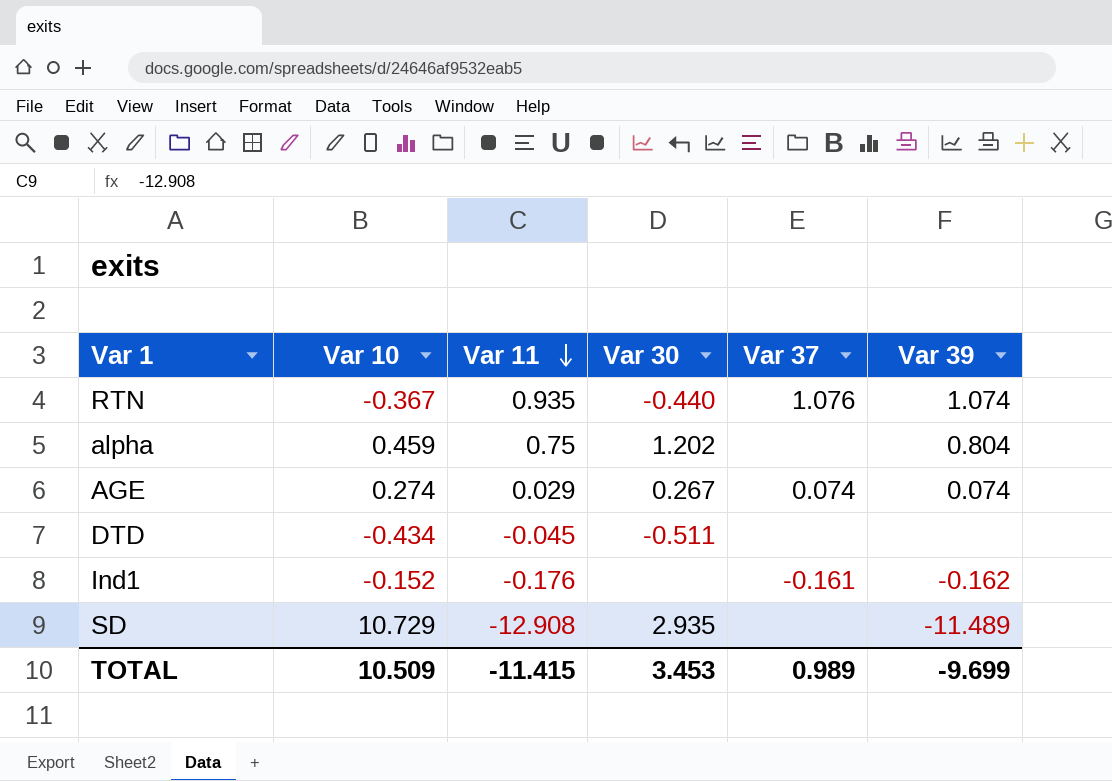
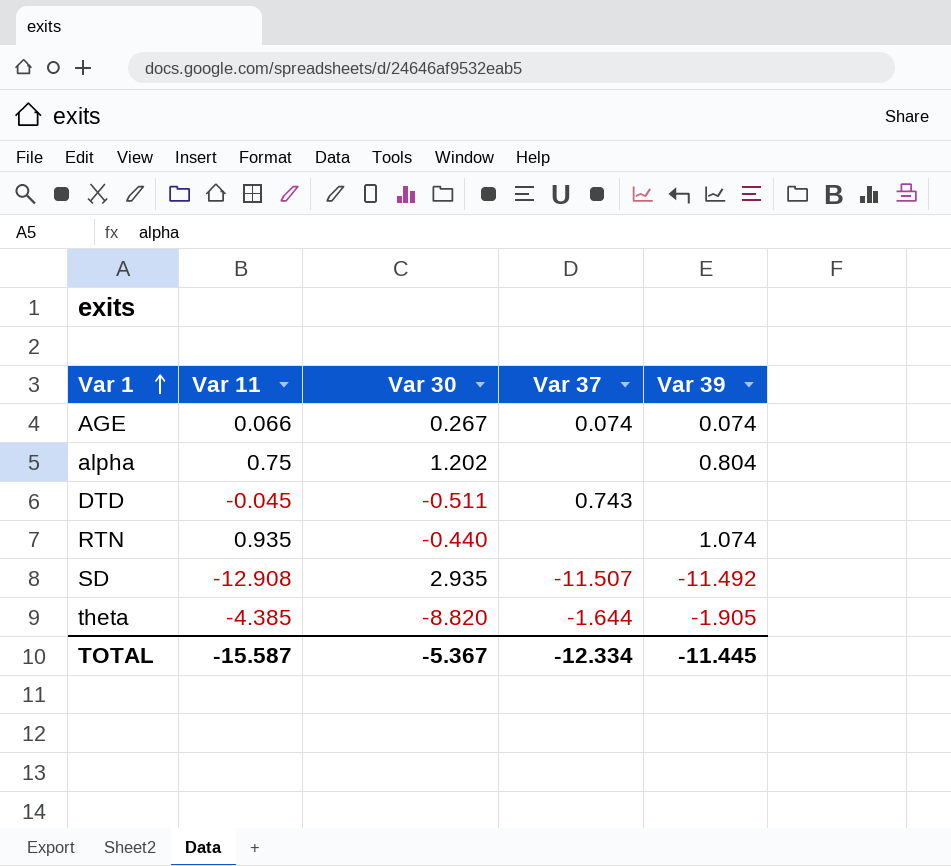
row order: Var 11 descending -> Var 1 ascending
column Var 10 | position: 2 -> none
row Ind1: -0.152 | -0.176 | none | -0.161 | -0.162 -> none
AGE | Var 11: 0.029 -> 0.066
DTD | Var 37: none -> 0.743
RTN | Var 37: 1.076 -> none
SD | Var 37: none -> -11.507
SD | Var 39: -11.489 -> -11.492
row theta: none -> -4.385 | -8.820 | -1.644 | -1.905
TOTAL | Var 11: -11.415 -> -15.587
TOTAL | Var 30: 3.453 -> -5.367
TOTAL | Var 37: 0.989 -> -12.334
TOTAL | Var 39: -9.699 -> -11.445

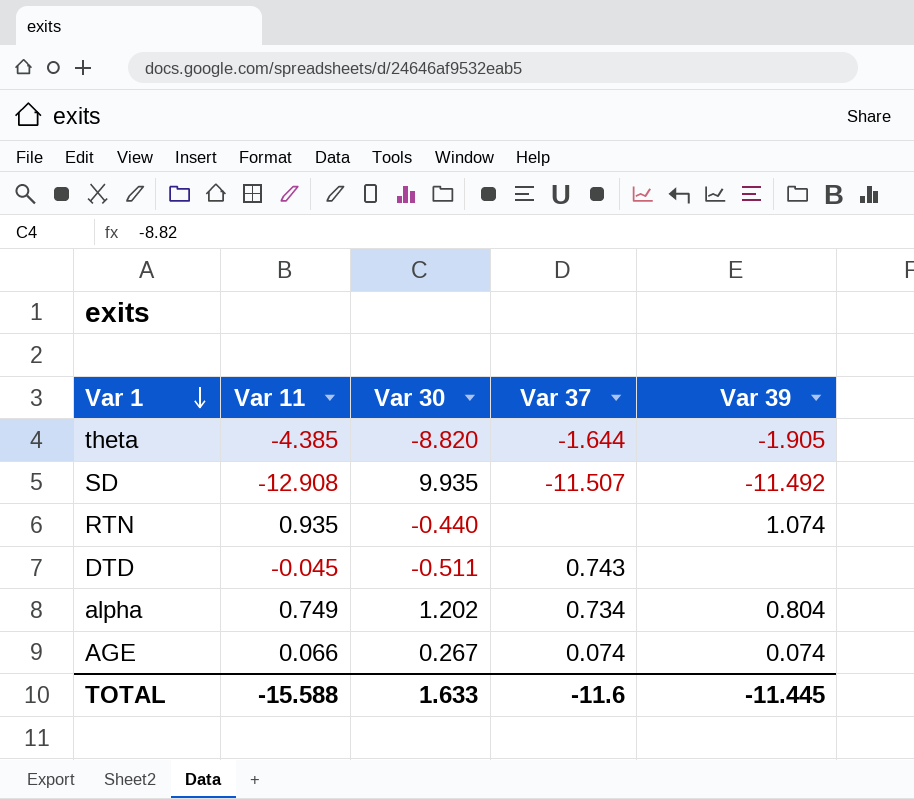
row order: Var 1 ascending -> Var 1 descending
SD | Var 30: 2.935 -> 9.935
alpha | Var 11: 0.75 -> 0.749
alpha | Var 37: none -> 0.734
TOTAL | Var 11: -15.587 -> -15.588
TOTAL | Var 30: -5.367 -> 1.633
TOTAL | Var 37: -12.334 -> -11.6

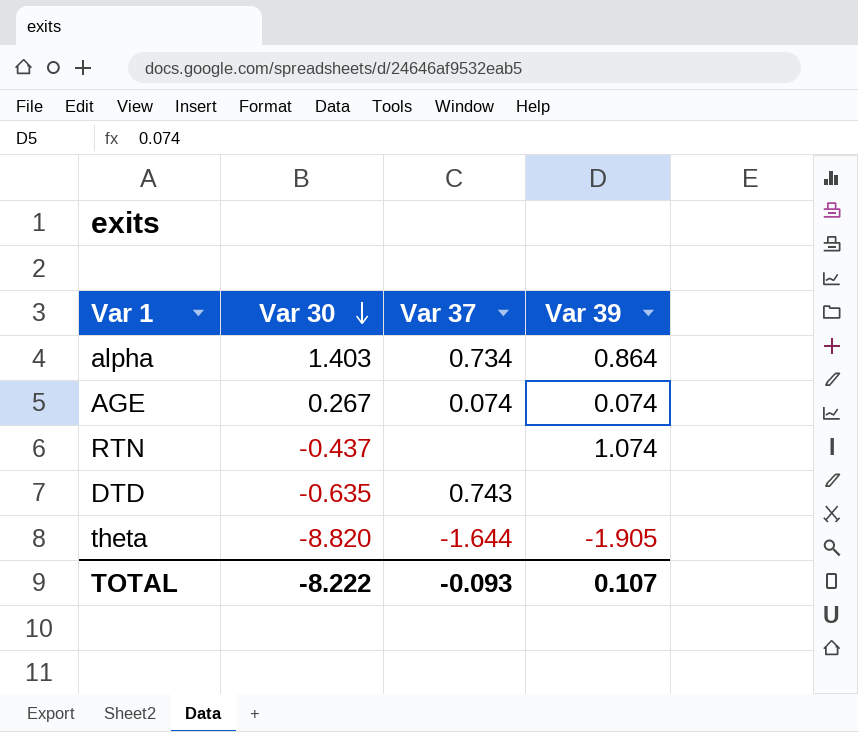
row order: Var 1 descending -> Var 30 descending
column Var 11 | position: 2 -> none
row SD: -12.908 | 9.935 | -11.507 | -11.492 -> none
alpha | Var 30: 1.202 -> 1.403
alpha | Var 39: 0.804 -> 0.864
RTN | Var 30: -0.440 -> -0.437
DTD | Var 30: -0.511 -> -0.635
TOTAL | Var 30: 1.633 -> -8.222
TOTAL | Var 37: -11.6 -> -0.093
TOTAL | Var 39: -11.445 -> 0.107

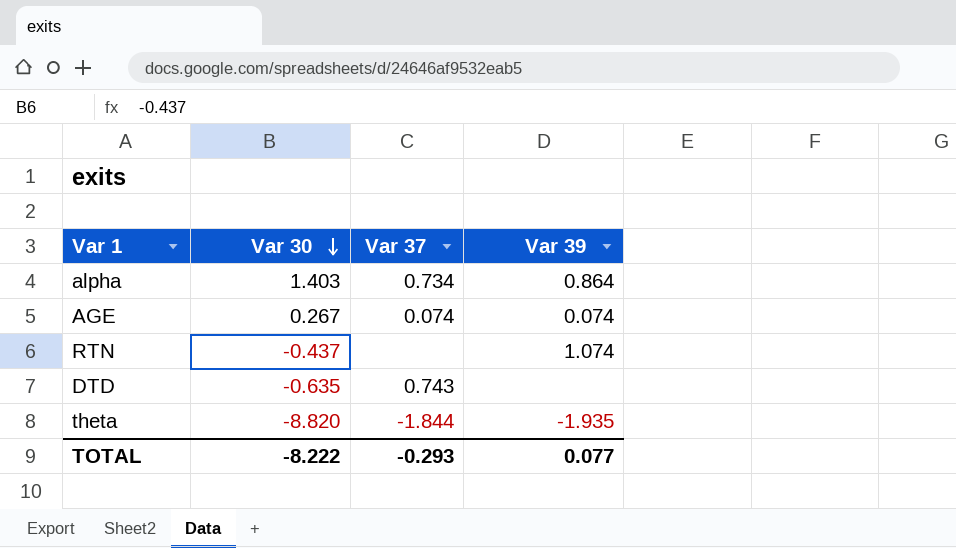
theta | Var 37: -1.644 -> -1.844
theta | Var 39: -1.905 -> -1.935
TOTAL | Var 37: -0.093 -> -0.293
TOTAL | Var 39: 0.107 -> 0.077

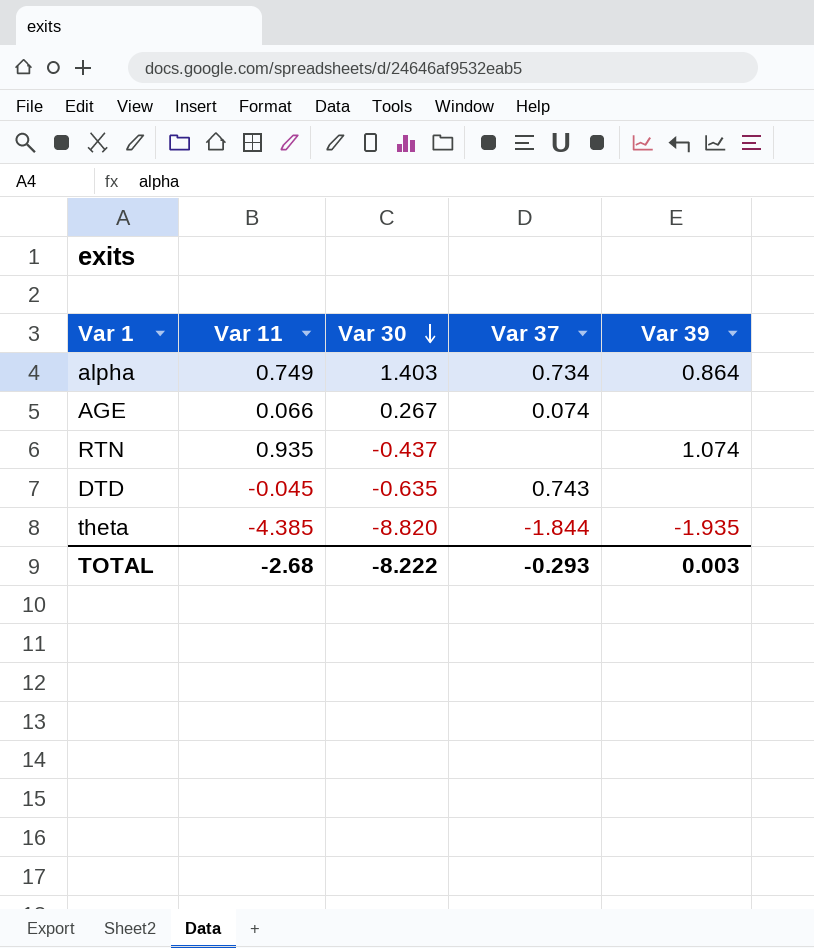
column Var 11 | position: none -> 2
AGE | Var 39: 0.074 -> none
TOTAL | Var 39: 0.077 -> 0.003

